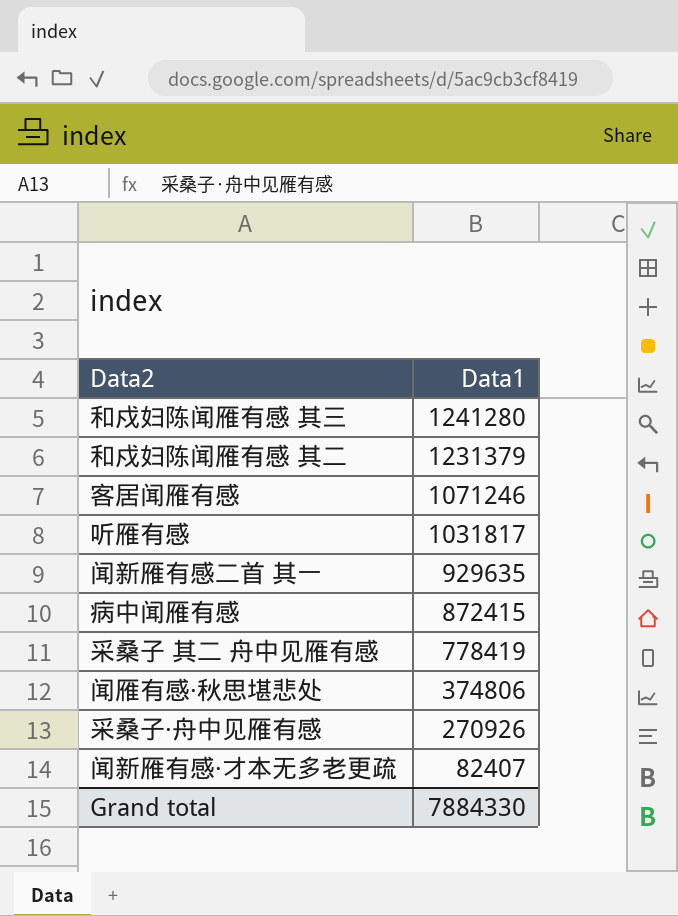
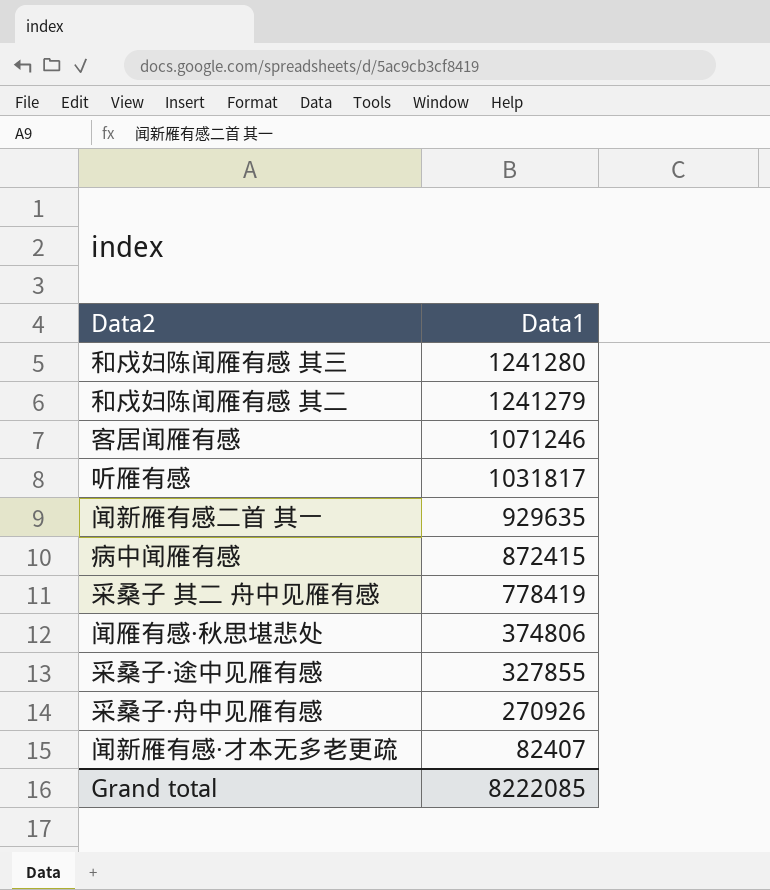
和戍妇陈闻雁有感 其二 | Data1: 1231379 -> 1241279
row 采桑子·途中见雁有感: none -> 327855
Grand total | Data1: 7884330 -> 8222085

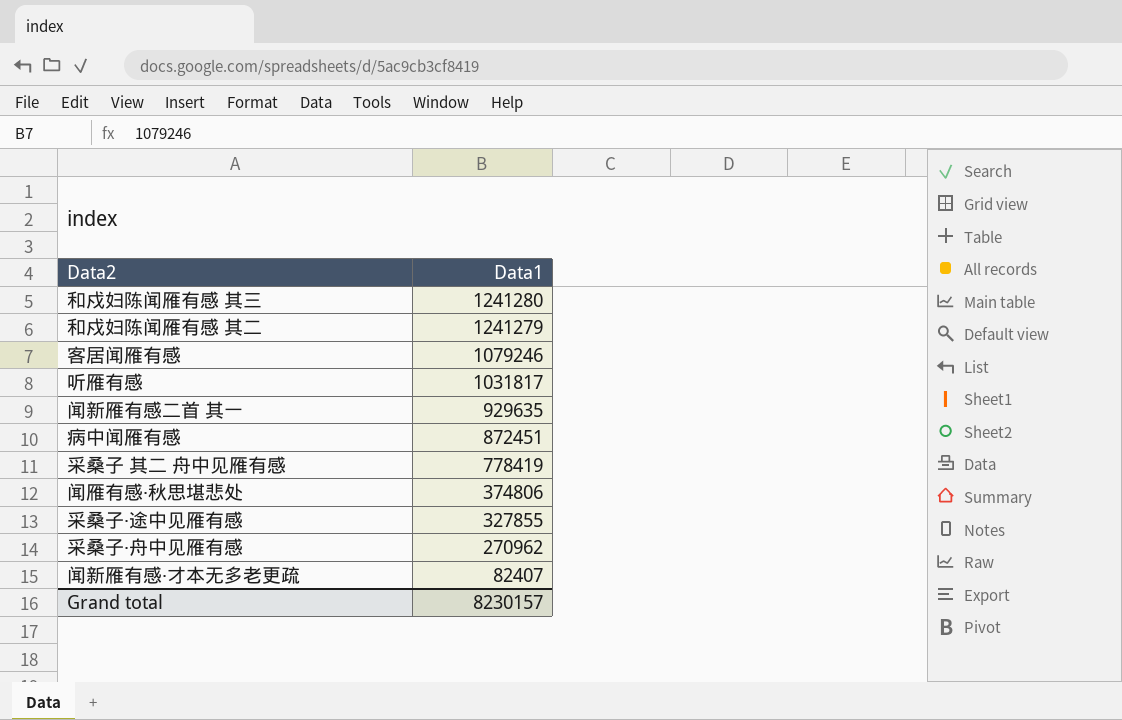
客居闻雁有感 | Data1: 1071246 -> 1079246
病中闻雁有感 | Data1: 872415 -> 872451
采桑子·舟中见雁有感 | Data1: 270926 -> 270962
Grand total | Data1: 8222085 -> 8230157

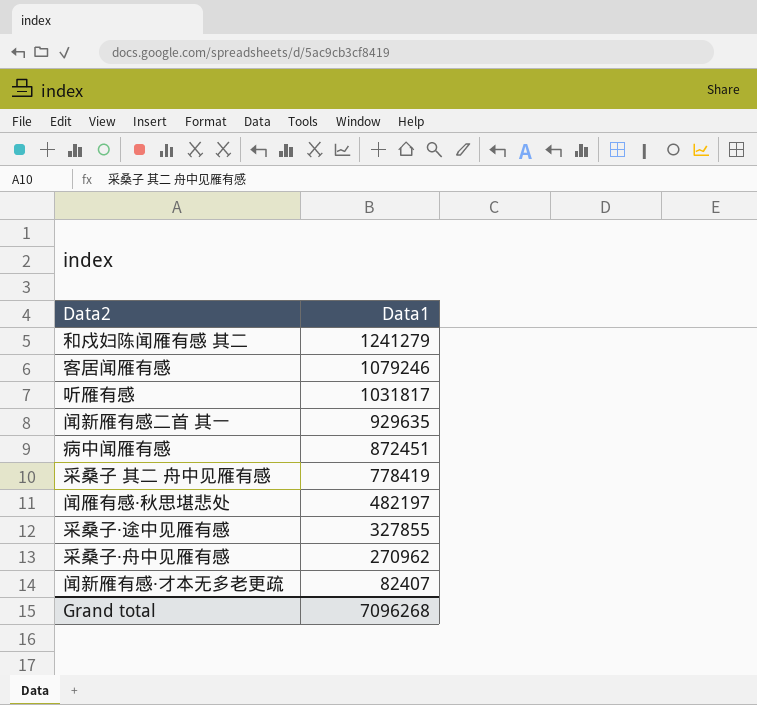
row 和戍妇陈闻雁有感 其三: 1241280 -> none
闻雁有感·秋思堪悲处 | Data1: 374806 -> 482197
Grand total | Data1: 8230157 -> 7096268

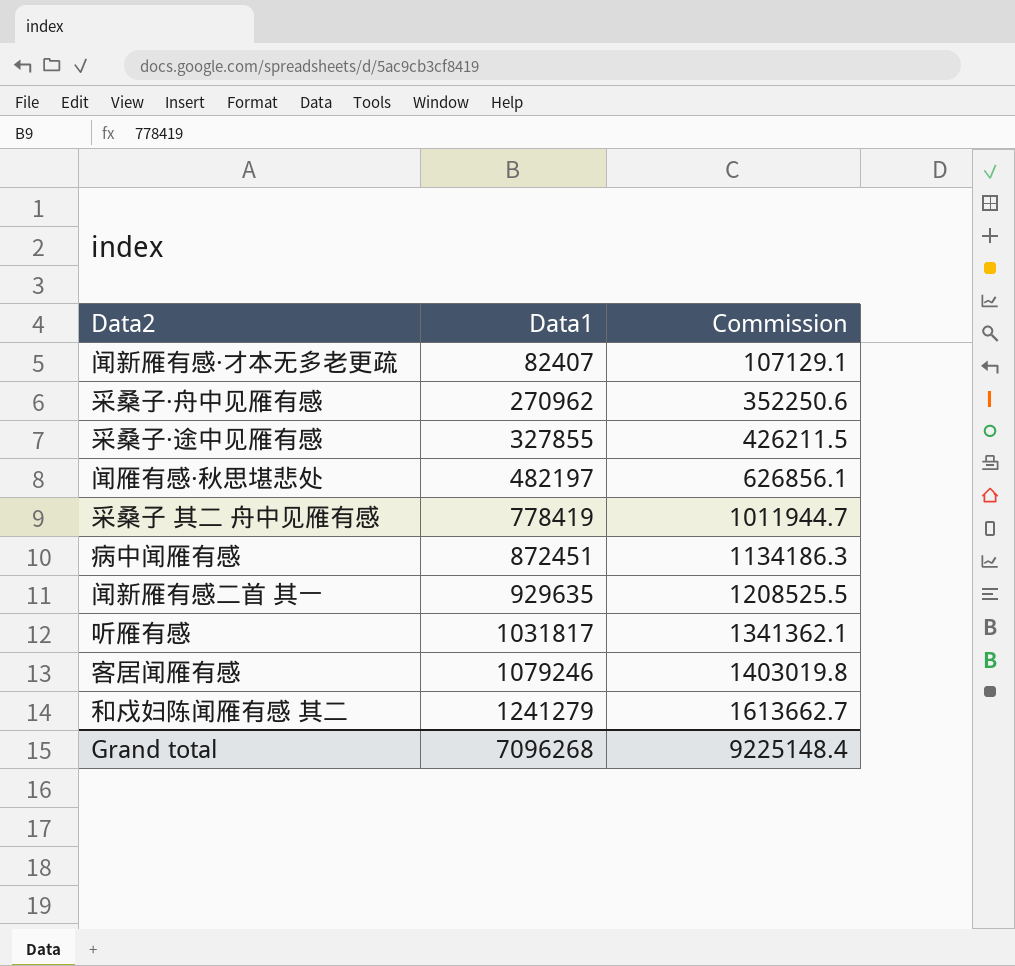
row order: Data1 descending -> Data1 ascending
column Commission | formula: none -> [Data1] * 1.3

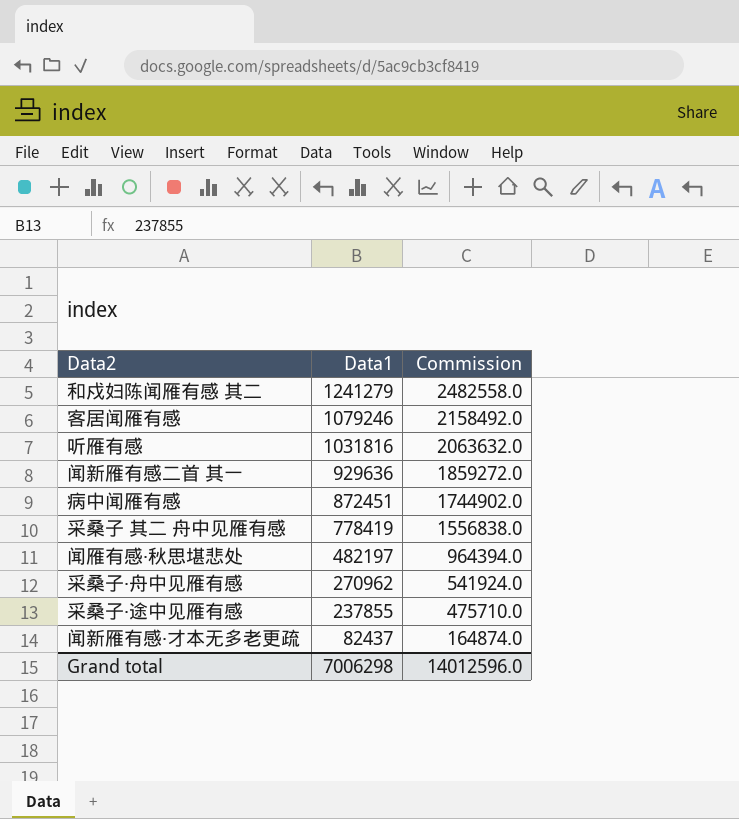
row order: Data1 ascending -> Data1 descending
column Commission | formula: [Data1] * 1.3 -> [Data1] * 2
听雁有感 | Data1: 1031817 -> 1031816
闻新雁有感二首 其一 | Data1: 929635 -> 929636
采桑子·途中见雁有感 | Data1: 327855 -> 237855
闻新雁有感·才本无多老更疏 | Data1: 82407 -> 82437
Grand total | Data1: 7096268 -> 7006298
Grand total | Commission: 9225148.4 -> 14012596.0

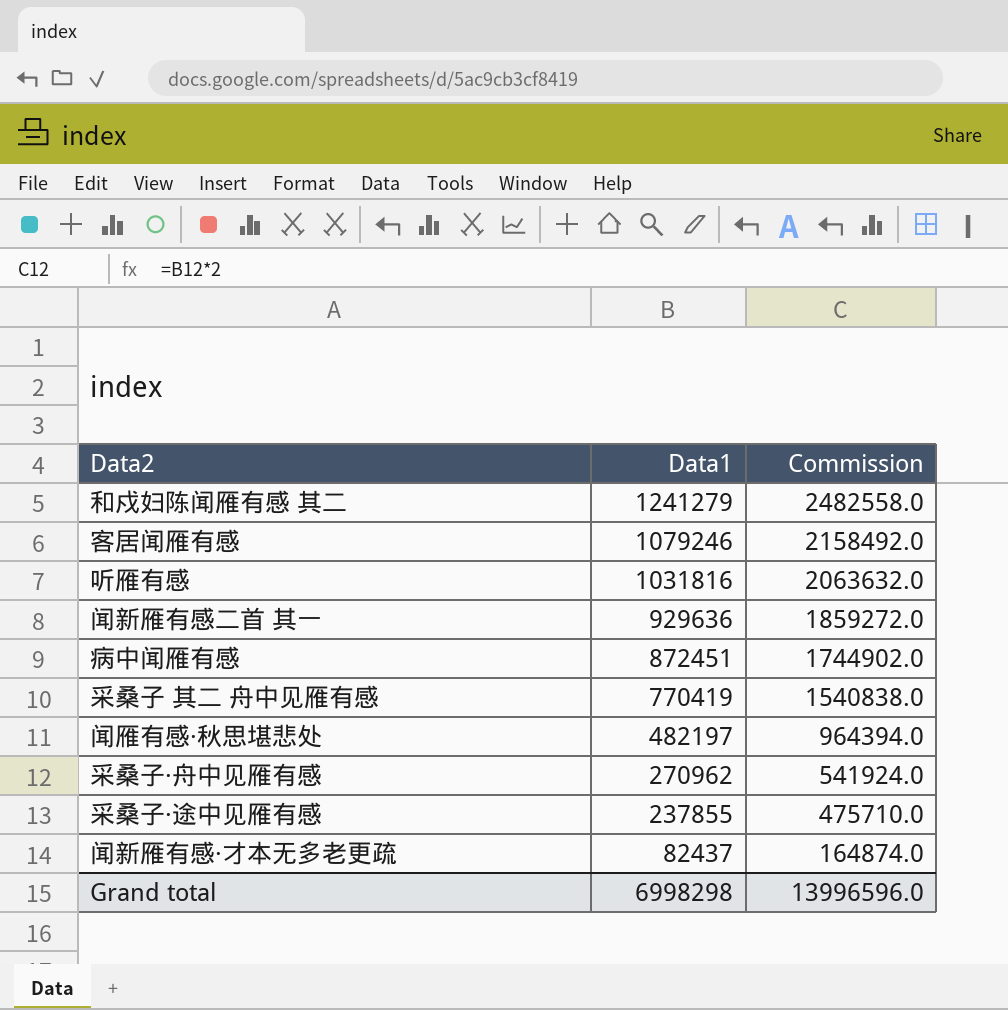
采桑子 其二 舟中见雁有感 | Data1: 778419 -> 770419
采桑子 其二 舟中见雁有感 | Commission: 1556838.0 -> 1540838.0
Grand total | Data1: 7006298 -> 6998298
Grand total | Commission: 14012596.0 -> 13996596.0

